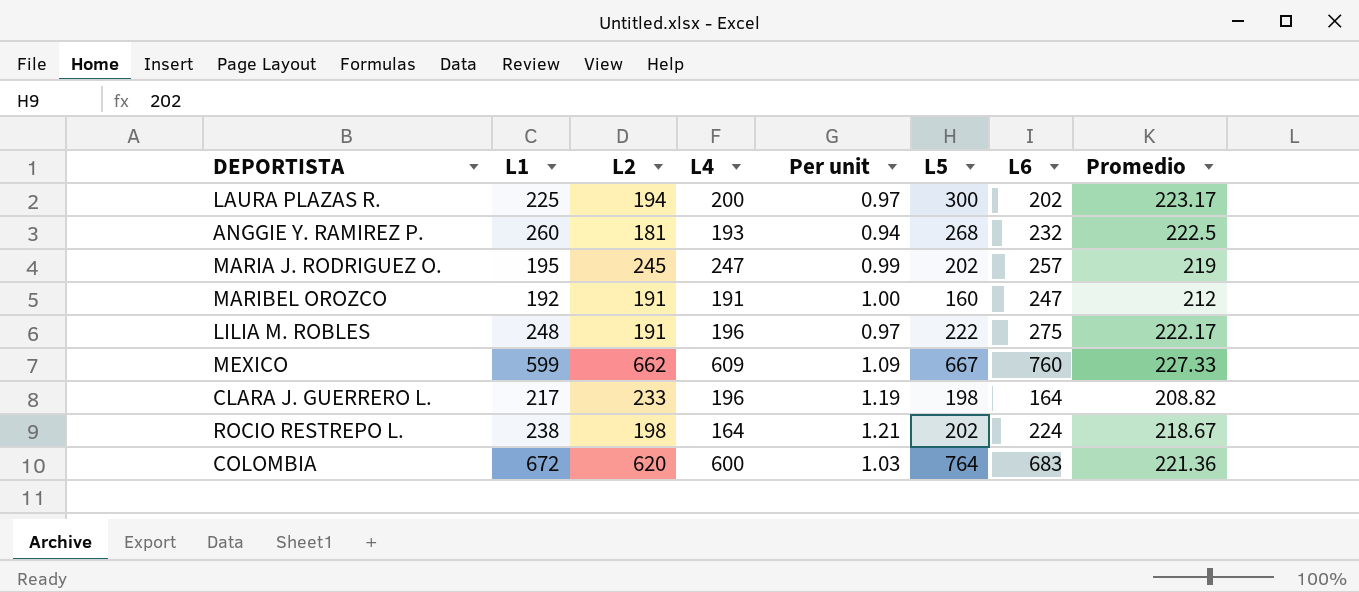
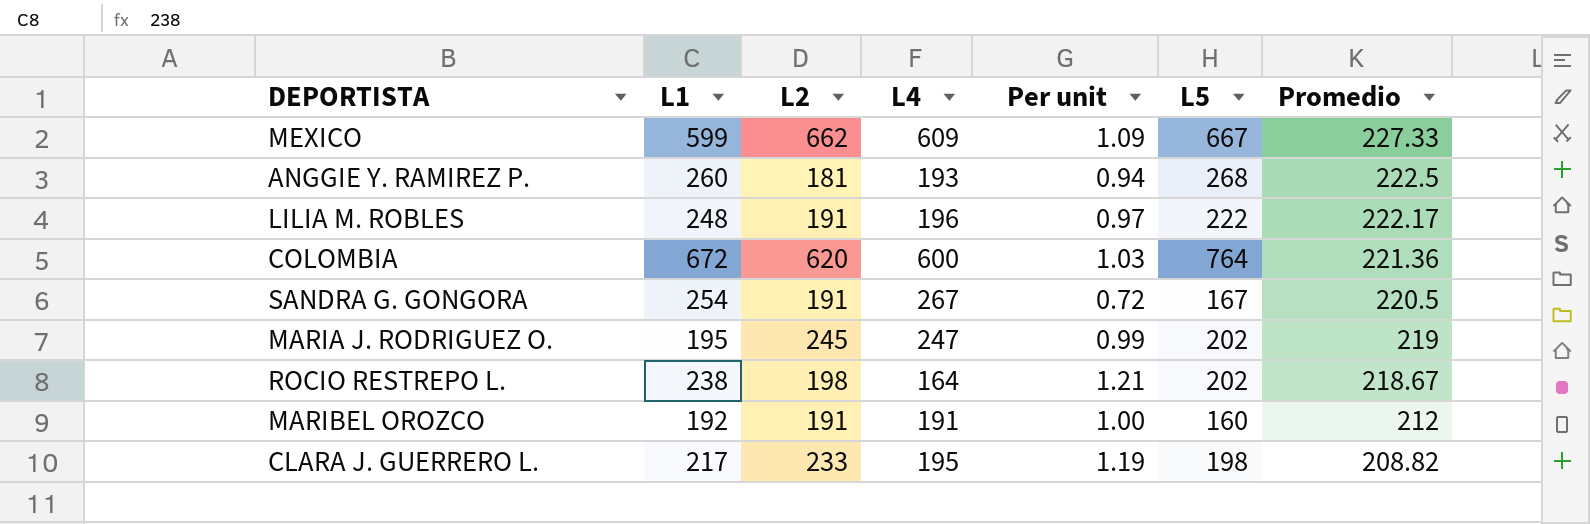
row order: none -> Promedio descending
column L6 | position: 7 -> none
row LAURA PLAZAS R.: 225 | 194 | 200 | 0.97 | 300 | 202 | 223.17 -> none
row SANDRA G. GONGORA: none -> 254 | 191 | 267 | 0.72 | 167 | 220.5
CLARA J. GUERRERO L. | L4: 196 -> 195

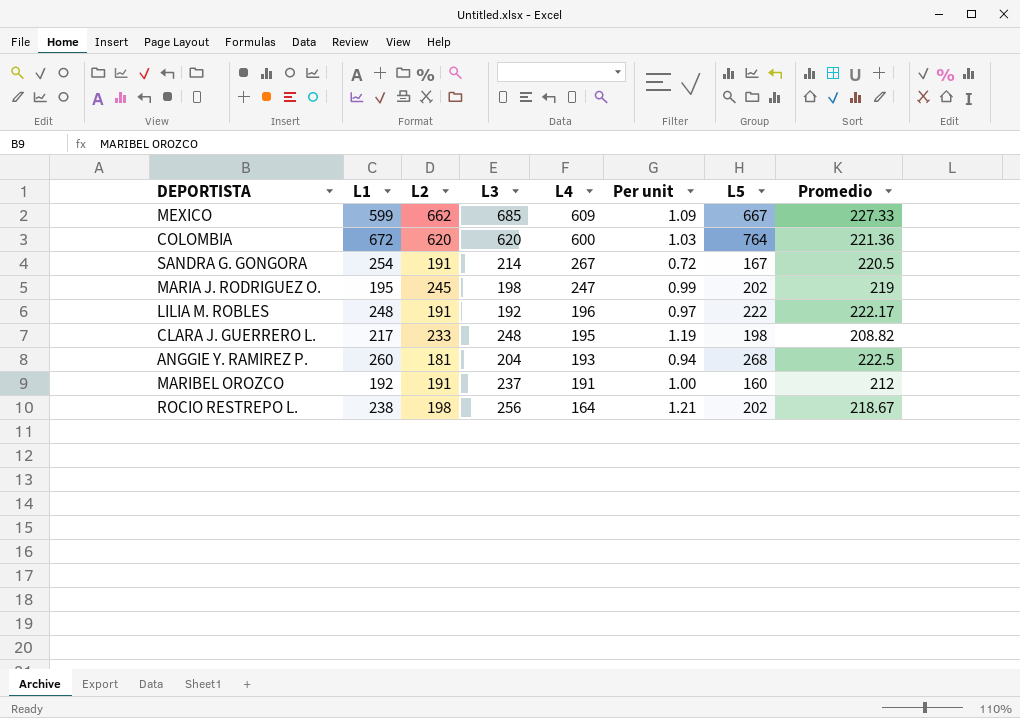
row order: Promedio descending -> L4 descending
column L3 | position: none -> 4

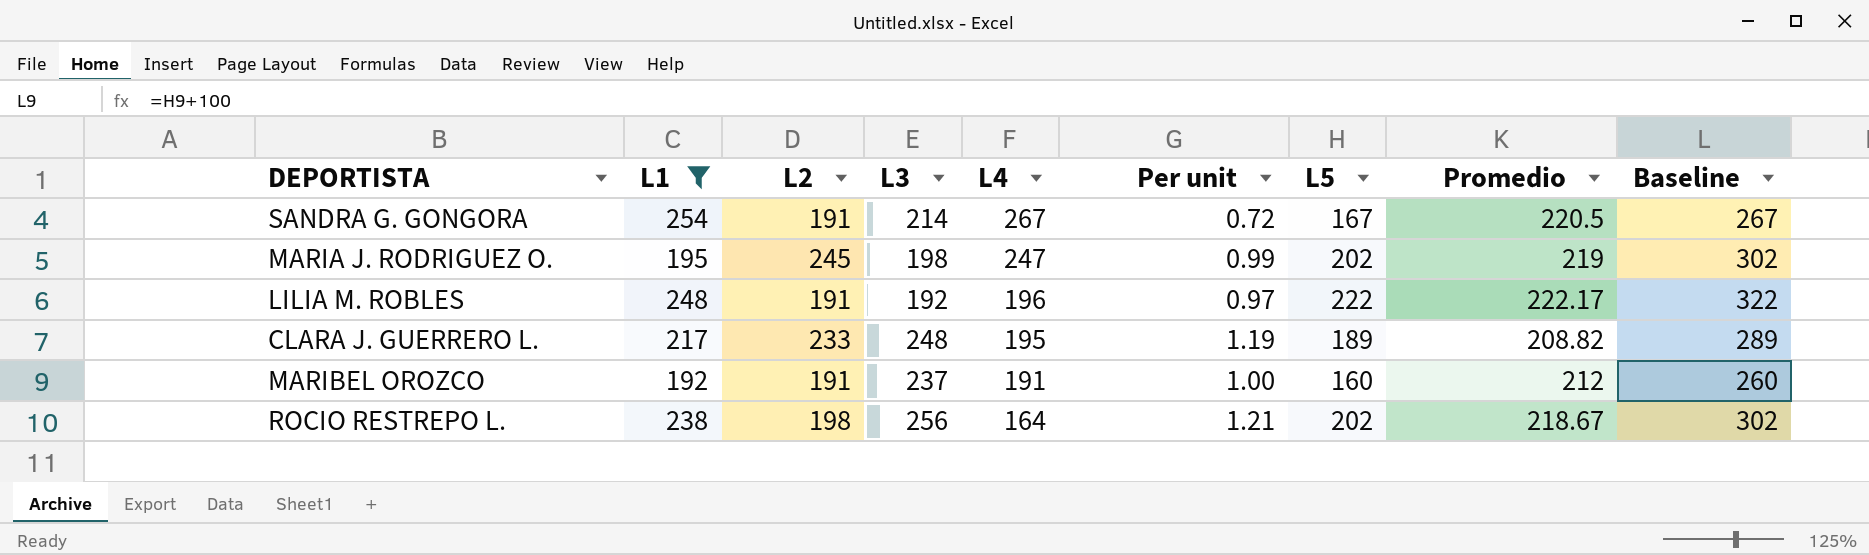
filter: none -> L1 <= 254
column Baseline | formula: none -> [L5] + 100
CLARA J. GUERRERO L. | L5: 198 -> 189

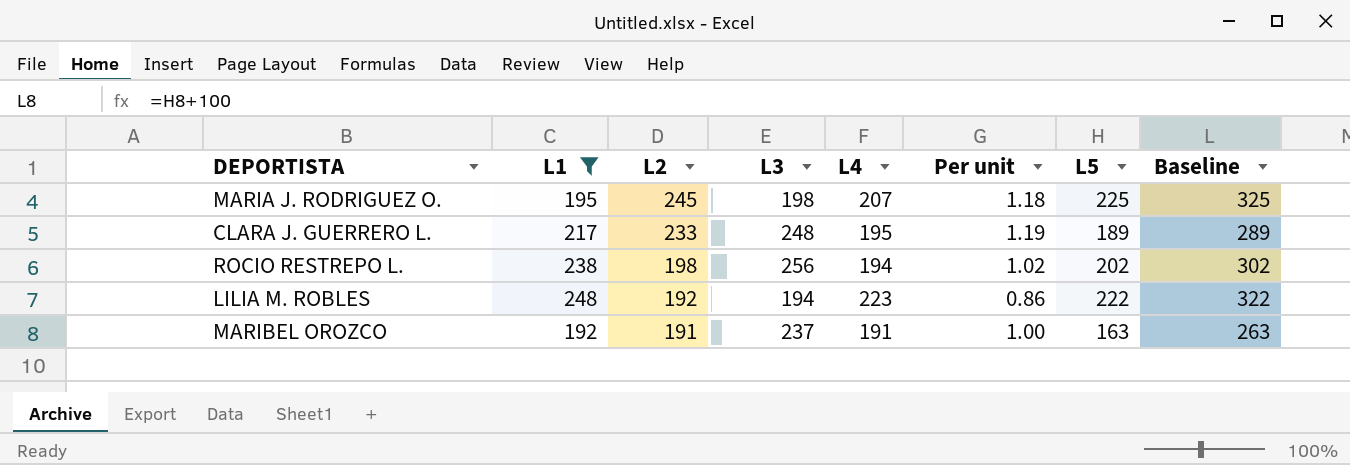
row order: L4 descending -> L2 descending
column Promedio | position: 8 -> none
row SANDRA G. GONGORA: 254 | 191 | 214 | 267 | 0.72 | 167 | 220.5 | 267 -> none
MARIA J. RODRIGUEZ O. | L4: 247 -> 207
MARIA J. RODRIGUEZ O. | Per unit: 0.99 -> 1.18
MARIA J. RODRIGUEZ O. | L5: 202 -> 225
MARIA J. RODRIGUEZ O. | Baseline: 302 -> 325
ROCIO RESTREPO L. | L4: 164 -> 194
ROCIO RESTREPO L. | Per unit: 1.21 -> 1.02
LILIA M. ROBLES | L2: 191 -> 192
LILIA M. ROBLES | L3: 192 -> 194
LILIA M. ROBLES | L4: 196 -> 223
LILIA M. ROBLES | Per unit: 0.97 -> 0.86
MARIBEL OROZCO | L5: 160 -> 163
MARIBEL OROZCO | Baseline: 260 -> 263

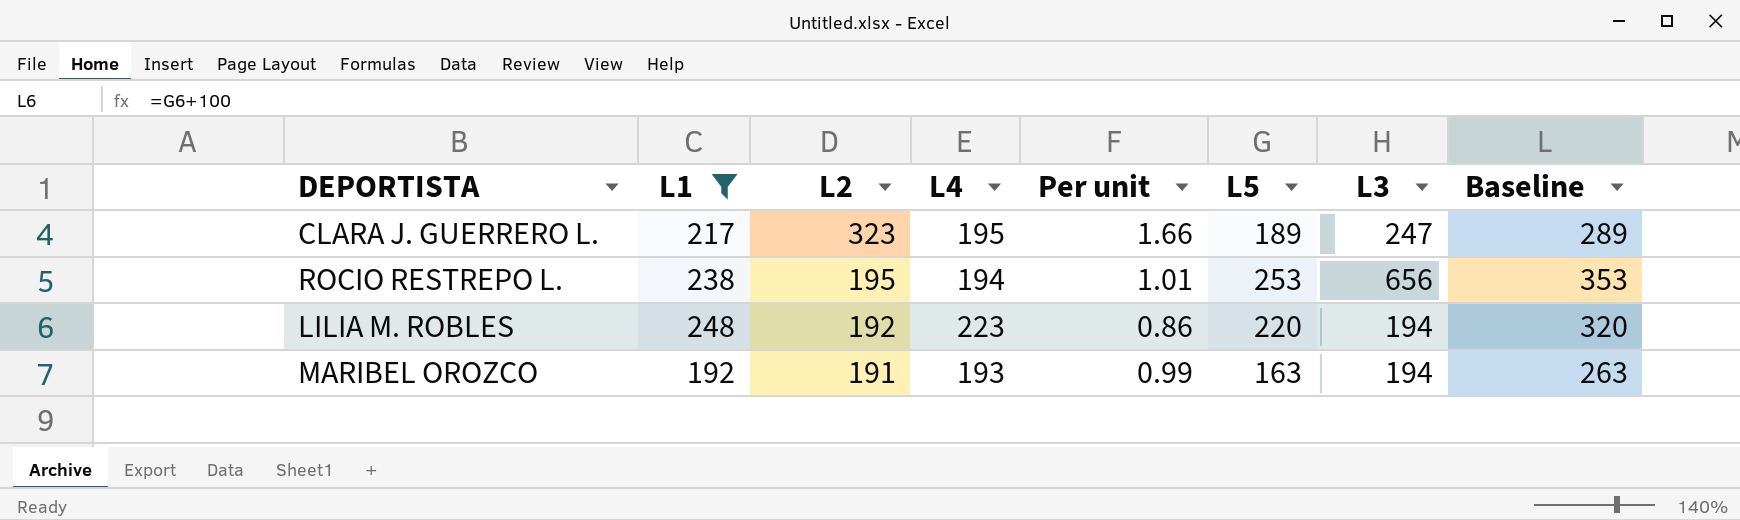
column L3 | position: 4 -> 7
row MARIA J. RODRIGUEZ O.: 195 | 245 | 198 | 207 | 1.18 | 225 | 325 -> none
CLARA J. GUERRERO L. | L2: 233 -> 323
CLARA J. GUERRERO L. | Per unit: 1.19 -> 1.66
CLARA J. GUERRERO L. | L3: 248 -> 247
ROCIO RESTREPO L. | L2: 198 -> 195
ROCIO RESTREPO L. | Per unit: 1.02 -> 1.01
ROCIO RESTREPO L. | L5: 202 -> 253
ROCIO RESTREPO L. | L3: 256 -> 656
ROCIO RESTREPO L. | Baseline: 302 -> 353
LILIA M. ROBLES | L5: 222 -> 220
LILIA M. ROBLES | Baseline: 322 -> 320
MARIBEL OROZCO | L4: 191 -> 193
MARIBEL OROZCO | Per unit: 1.00 -> 0.99
MARIBEL OROZCO | L3: 237 -> 194

